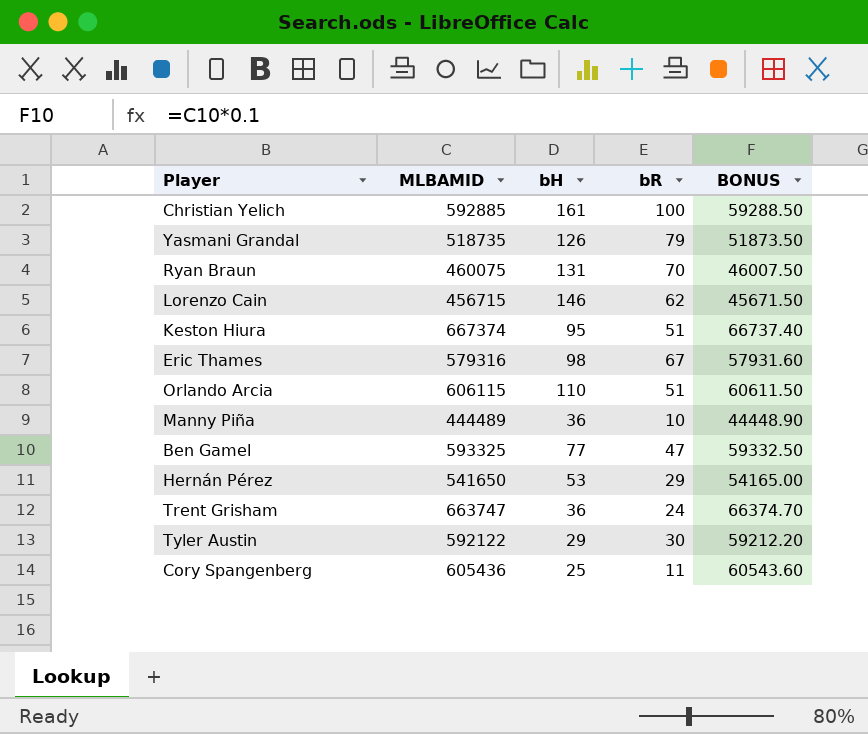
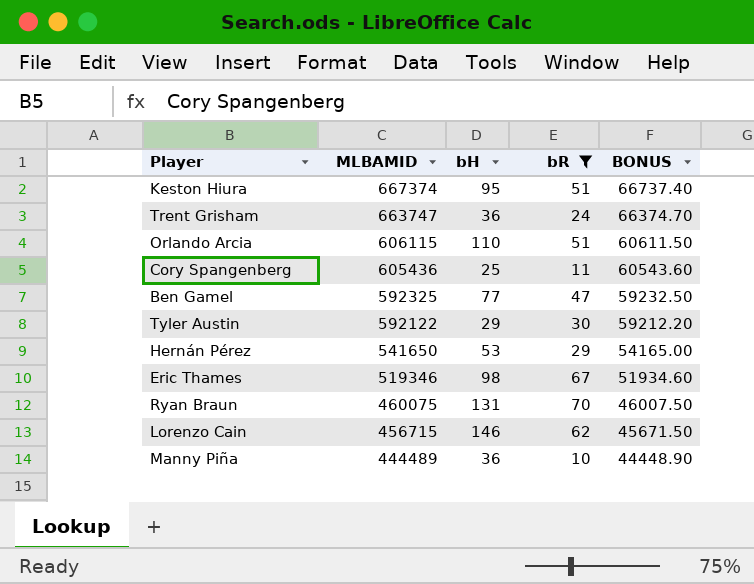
filter: none -> bR <= 70
row order: none -> MLBAMID descending
Ben Gamel | MLBAMID: 593325 -> 592325
Ben Gamel | BONUS: 59332.50 -> 59232.50
Eric Thames | MLBAMID: 579316 -> 519346
Eric Thames | BONUS: 57931.60 -> 51934.60

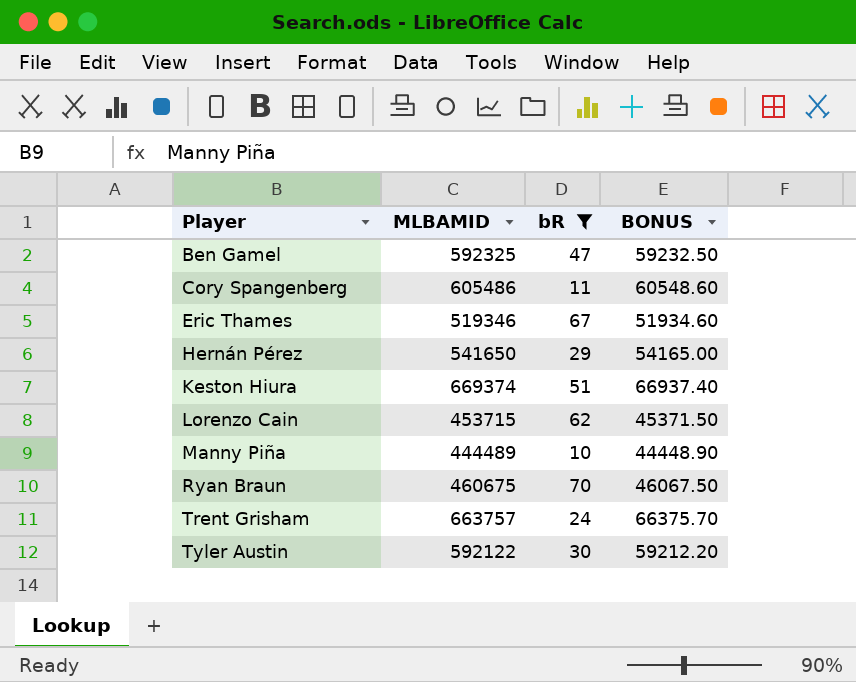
row order: MLBAMID descending -> Player ascending
column bH | position: 3 -> none
row Orlando Arcia: 606115 | 110 | 51 | 60611.50 -> none
Cory Spangenberg | MLBAMID: 605436 -> 605486
Cory Spangenberg | BONUS: 60543.60 -> 60548.60
Keston Hiura | MLBAMID: 667374 -> 669374
Keston Hiura | BONUS: 66737.40 -> 66937.40
Lorenzo Cain | MLBAMID: 456715 -> 453715
Lorenzo Cain | BONUS: 45671.50 -> 45371.50
Ryan Braun | MLBAMID: 460075 -> 460675
Ryan Braun | BONUS: 46007.50 -> 46067.50
Trent Grisham | MLBAMID: 663747 -> 663757
Trent Grisham | BONUS: 66374.70 -> 66375.70

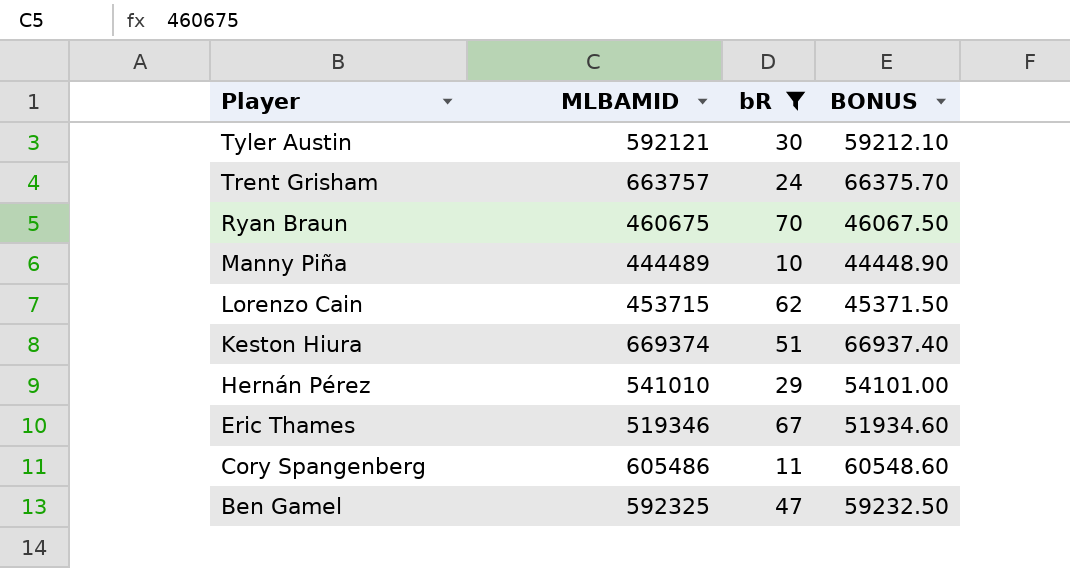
row order: Player ascending -> Player descending
Tyler Austin | MLBAMID: 592122 -> 592121
Tyler Austin | BONUS: 59212.20 -> 59212.10
Hernán Pérez | MLBAMID: 541650 -> 541010
Hernán Pérez | BONUS: 54165.00 -> 54101.00

